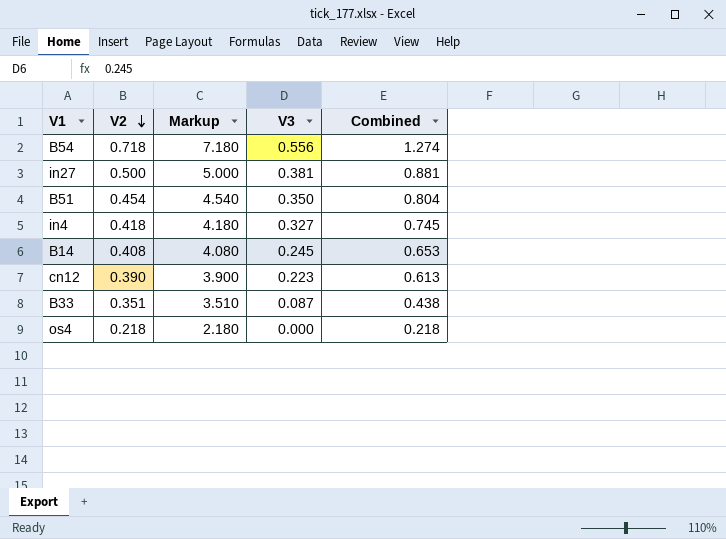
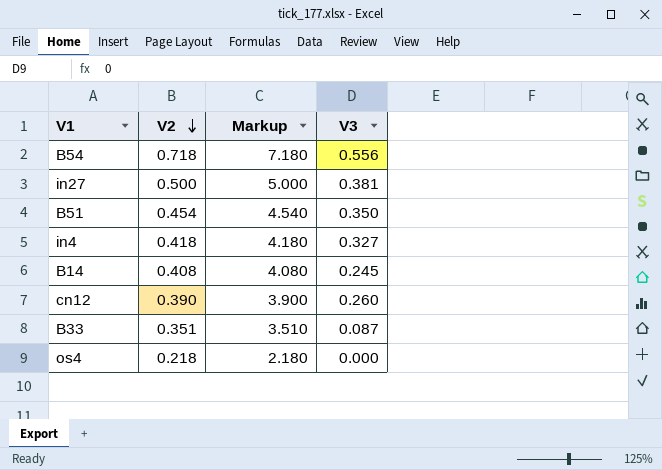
column Combined | formula: [V2] + [V3] -> none
cn12 | V3: 0.223 -> 0.260

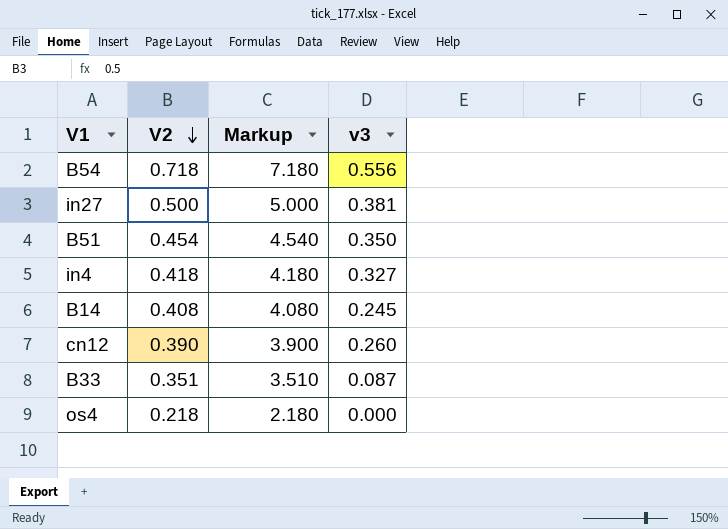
column name: V3 -> v3

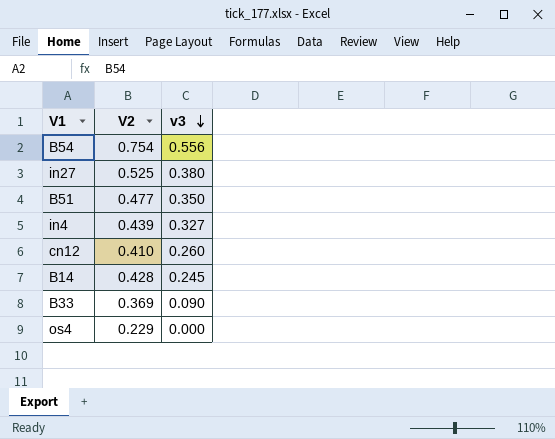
row order: V2 descending -> v3 descending
column Markup | formula: [V2] * 10 -> none
B54 | V2: 0.718 -> 0.754
in27 | V2: 0.500 -> 0.525
in27 | v3: 0.381 -> 0.380
B51 | V2: 0.454 -> 0.477
in4 | V2: 0.418 -> 0.439
cn12 | V2: 0.390 -> 0.410
B14 | V2: 0.408 -> 0.428
B33 | V2: 0.351 -> 0.369
B33 | v3: 0.087 -> 0.090
os4 | V2: 0.218 -> 0.229

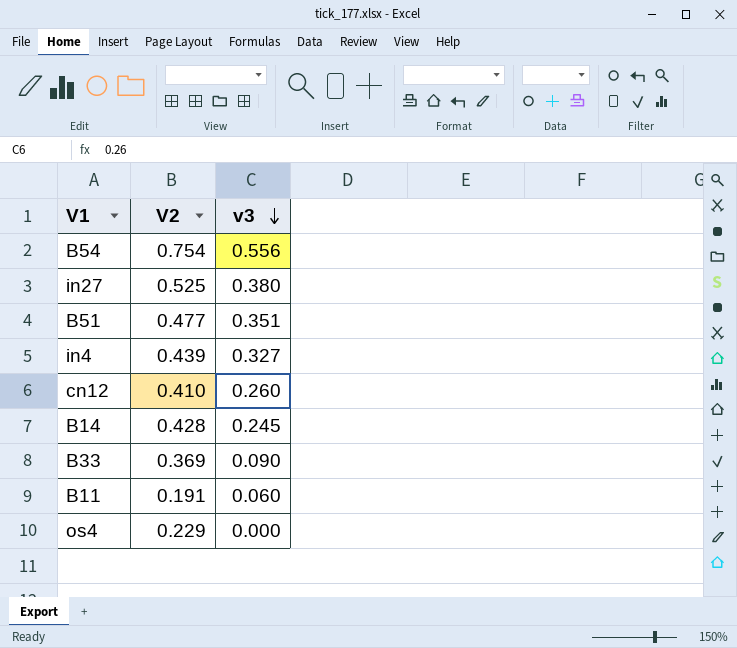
B51 | v3: 0.350 -> 0.351
row B11: none -> 0.191 | 0.060

